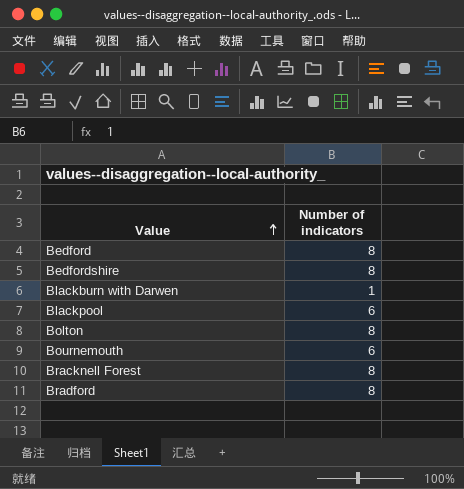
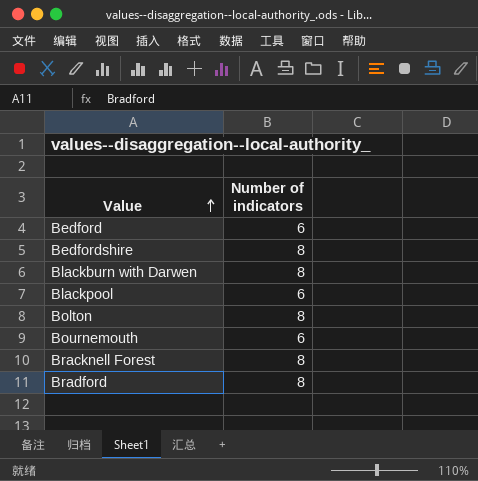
Bedford | Number of indicators: 8 -> 6
Blackburn with Darwen | Number of indicators: 1 -> 8

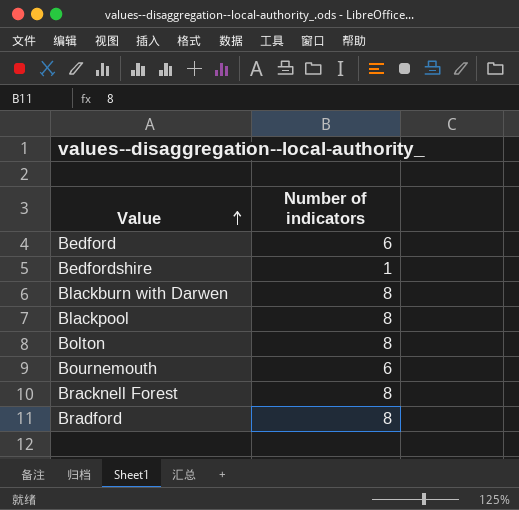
Bedfordshire | Number of indicators: 8 -> 1
Blackpool | Number of indicators: 6 -> 8

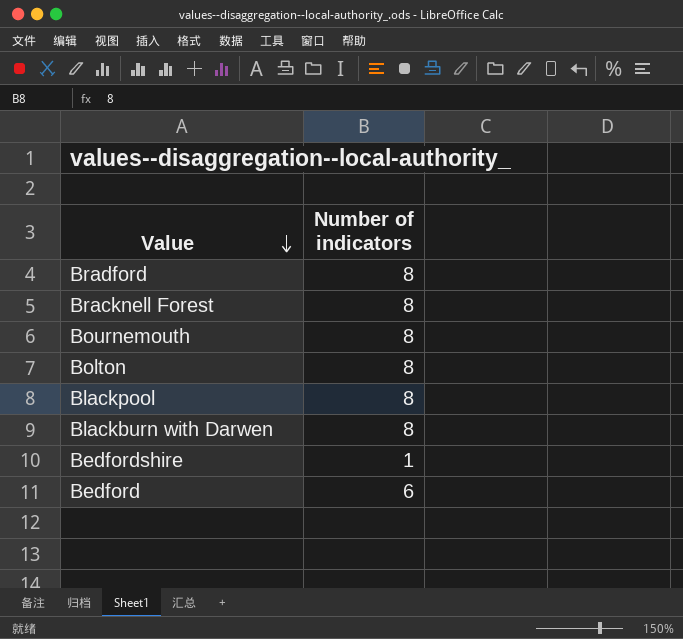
row order: Value ascending -> Value descending
Bournemouth | Number of indicators: 6 -> 8

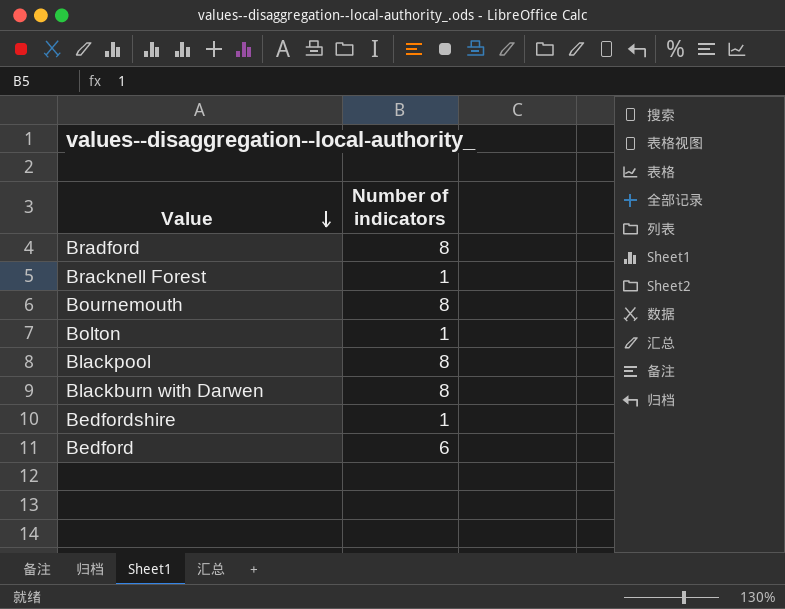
Bracknell Forest | Number of indicators: 8 -> 1
Bolton | Number of indicators: 8 -> 1

